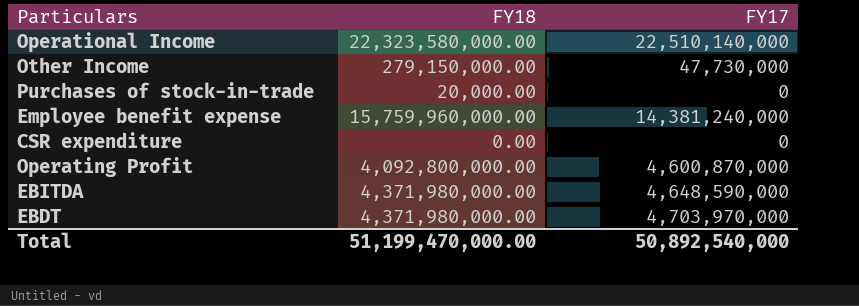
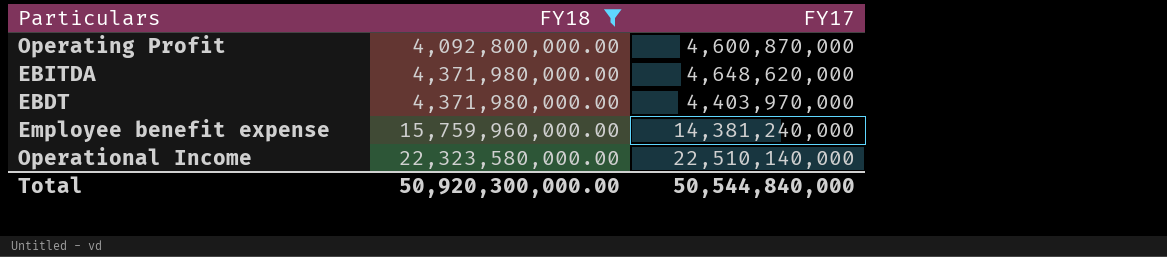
filter: none -> FY18 >= 4,092,800,000.00
row order: none -> FY18 ascending
EBITDA | FY17: 4,648,590,000 -> 4,648,620,000
EBDT | FY17: 4,703,970,000 -> 4,403,970,000
Total | FY18: 51,199,470,000.00 -> 50,920,300,000.00
Total | FY17: 50,892,540,000 -> 50,544,840,000

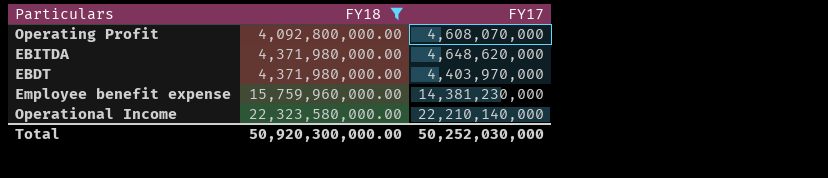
Operating Profit | FY17: 4,600,870,000 -> 4,608,070,000
Employee benefit expense | FY17: 14,381,240,000 -> 14,381,230,000
Operational Income | FY17: 22,510,140,000 -> 22,210,140,000
Total | FY17: 50,544,840,000 -> 50,252,030,000

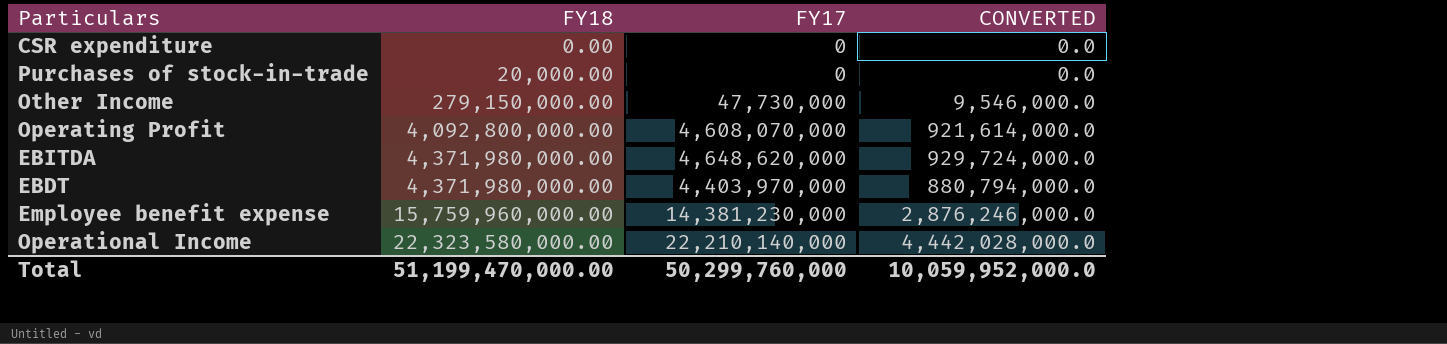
filter: FY18 >= 4,092,800,000.00 -> none
column CONVERTED | formula: none -> [FY17] * 0.2
Total | FY18: 50,920,300,000.00 -> 51,199,470,000.00
Total | FY17: 50,252,030,000 -> 50,299,760,000

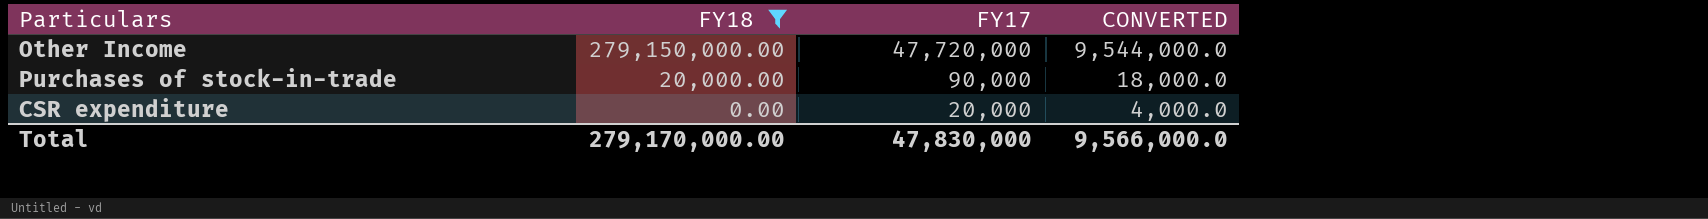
filter: none -> FY18 <= 279,150,000.00
row order: FY18 ascending -> FY18 descending
Other Income | FY17: 47,730,000 -> 47,720,000
Other Income | CONVERTED: 9,546,000.0 -> 9,544,000.0
Purchases of stock-in-trade | FY17: 0 -> 90,000
Purchases of stock-in-trade | CONVERTED: 0.0 -> 18,000.0
CSR expenditure | FY17: 0 -> 20,000
CSR expenditure | CONVERTED: 0.0 -> 4,000.0
Total | FY18: 51,199,470,000.00 -> 279,170,000.00
Total | FY17: 50,299,760,000 -> 47,830,000
Total | CONVERTED: 10,059,952,000.0 -> 9,566,000.0

